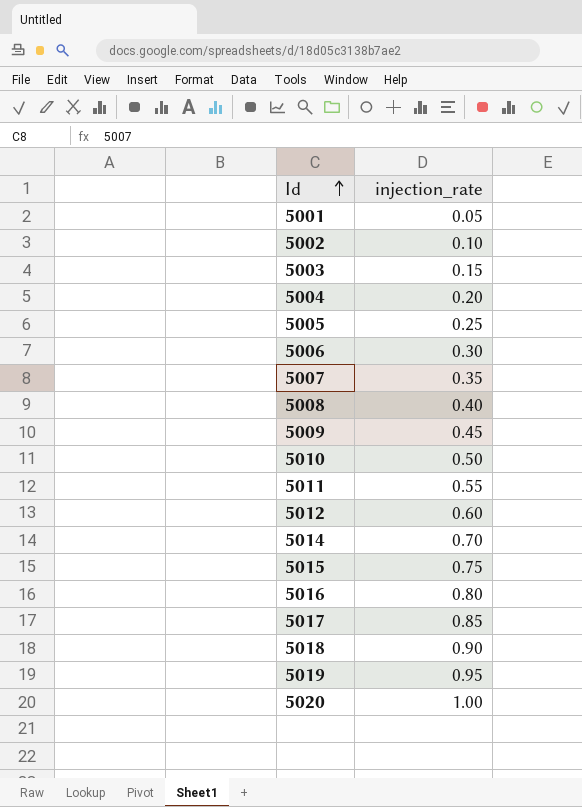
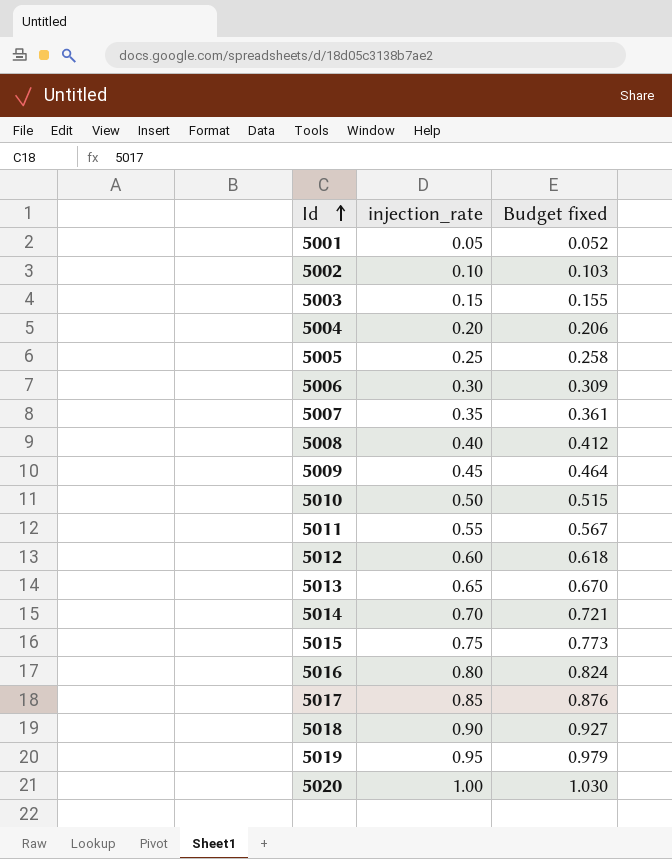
column Budget fixed | formula: none -> [injection_rate] * 1.03
row 5013: none -> 0.65 | 0.670

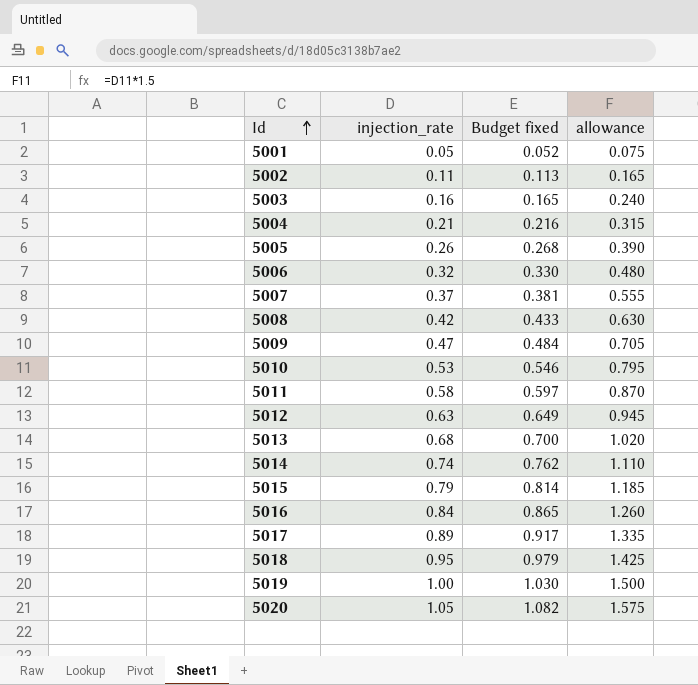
column allowance | formula: none -> [injection_rate] * 1.5
5002 | injection_rate: 0.10 -> 0.11
5002 | Budget fixed: 0.103 -> 0.113
5003 | injection_rate: 0.15 -> 0.16
5003 | Budget fixed: 0.155 -> 0.165
5004 | injection_rate: 0.20 -> 0.21
5004 | Budget fixed: 0.206 -> 0.216
5005 | injection_rate: 0.25 -> 0.26
5005 | Budget fixed: 0.258 -> 0.268
5006 | injection_rate: 0.30 -> 0.32
5006 | Budget fixed: 0.309 -> 0.330
5007 | injection_rate: 0.35 -> 0.37
5007 | Budget fixed: 0.361 -> 0.381
5008 | injection_rate: 0.40 -> 0.42
5008 | Budget fixed: 0.412 -> 0.433
5009 | injection_rate: 0.45 -> 0.47
5009 | Budget fixed: 0.464 -> 0.484
5010 | injection_rate: 0.50 -> 0.53
5010 | Budget fixed: 0.515 -> 0.546
5011 | injection_rate: 0.55 -> 0.58
5011 | Budget fixed: 0.567 -> 0.597
5012 | injection_rate: 0.60 -> 0.63
5012 | Budget fixed: 0.618 -> 0.649
5013 | injection_rate: 0.65 -> 0.68
5013 | Budget fixed: 0.670 -> 0.700
5014 | injection_rate: 0.70 -> 0.74
5014 | Budget fixed: 0.721 -> 0.762
5015 | injection_rate: 0.75 -> 0.79
5015 | Budget fixed: 0.773 -> 0.814
5016 | injection_rate: 0.80 -> 0.84
5016 | Budget fixed: 0.824 -> 0.865
5017 | injection_rate: 0.85 -> 0.89
5017 | Budget fixed: 0.876 -> 0.917
5018 | injection_rate: 0.90 -> 0.95
5018 | Budget fixed: 0.927 -> 0.979
5019 | injection_rate: 0.95 -> 1.00
5019 | Budget fixed: 0.979 -> 1.030
5020 | injection_rate: 1.00 -> 1.05
5020 | Budget fixed: 1.030 -> 1.082

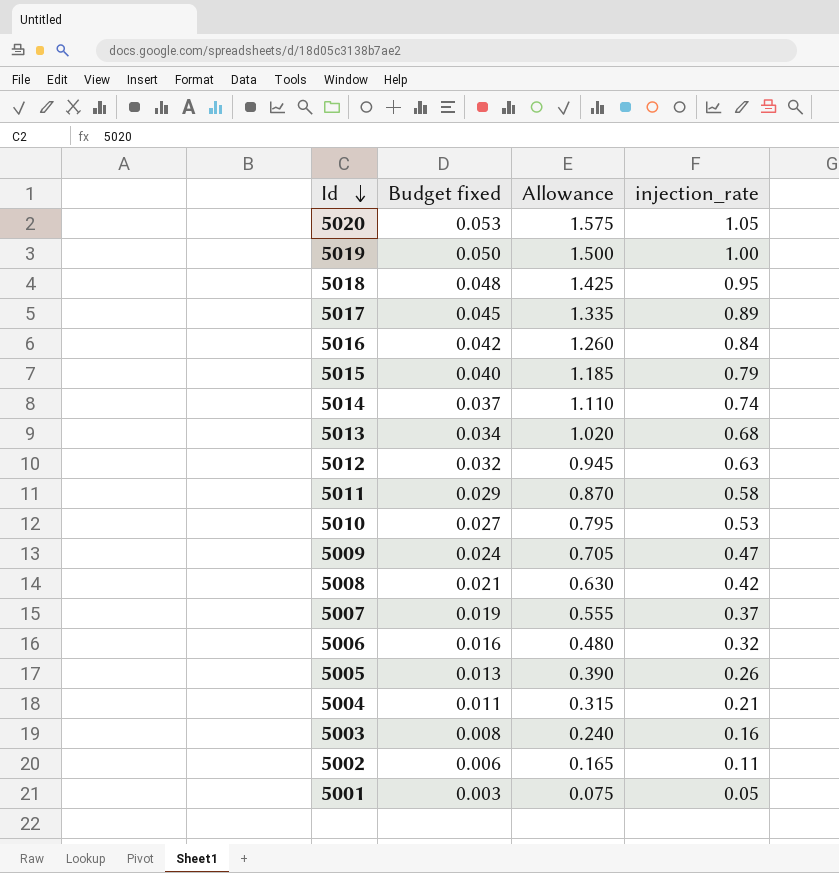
row order: Id ascending -> Id descending
column Budget fixed | formula: [injection_rate] * 1.03 -> [injection_rate] * 0.05
column name: allowance -> Allowance
column injection_rate | position: 2 -> 4

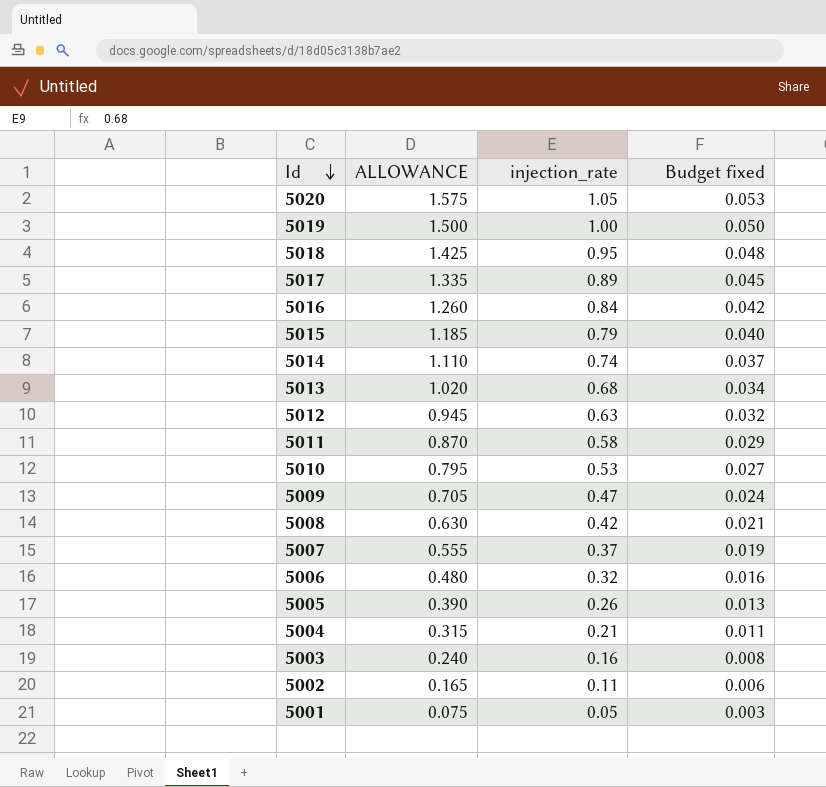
column name: Allowance -> ALLOWANCE
column Budget fixed | position: 2 -> 4

